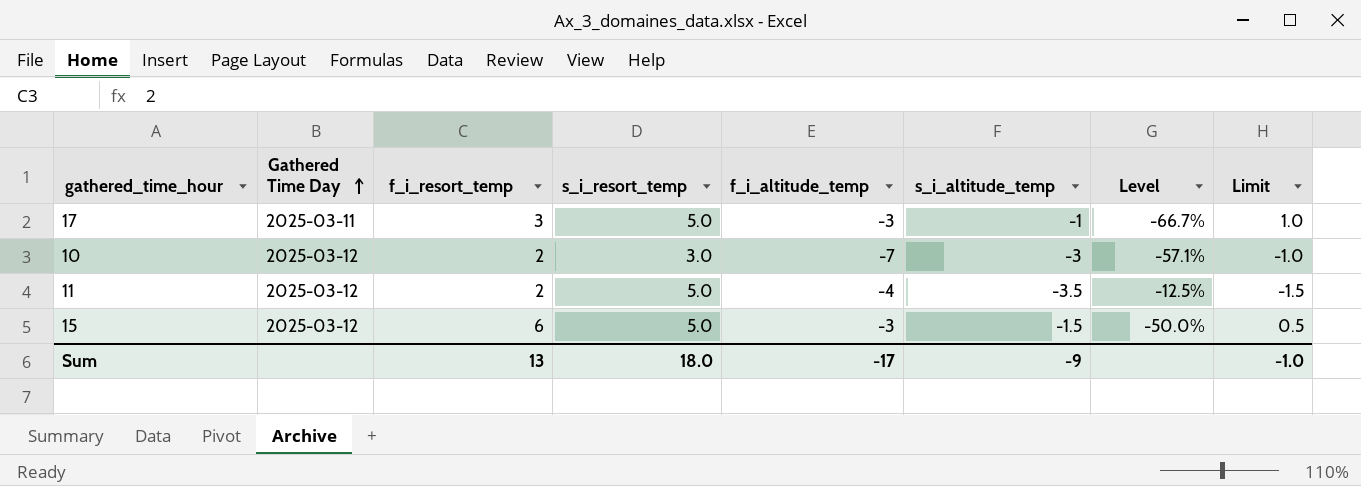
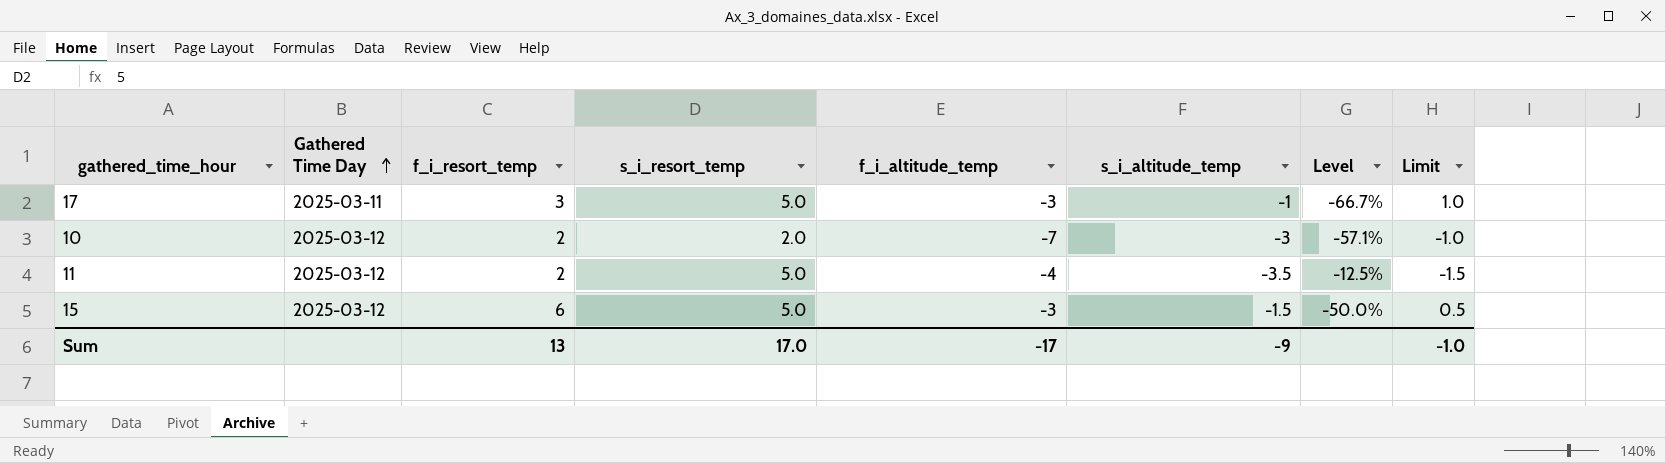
10 | s_i_resort_temp: 3.0 -> 2.0
Sum | s_i_resort_temp: 18.0 -> 17.0

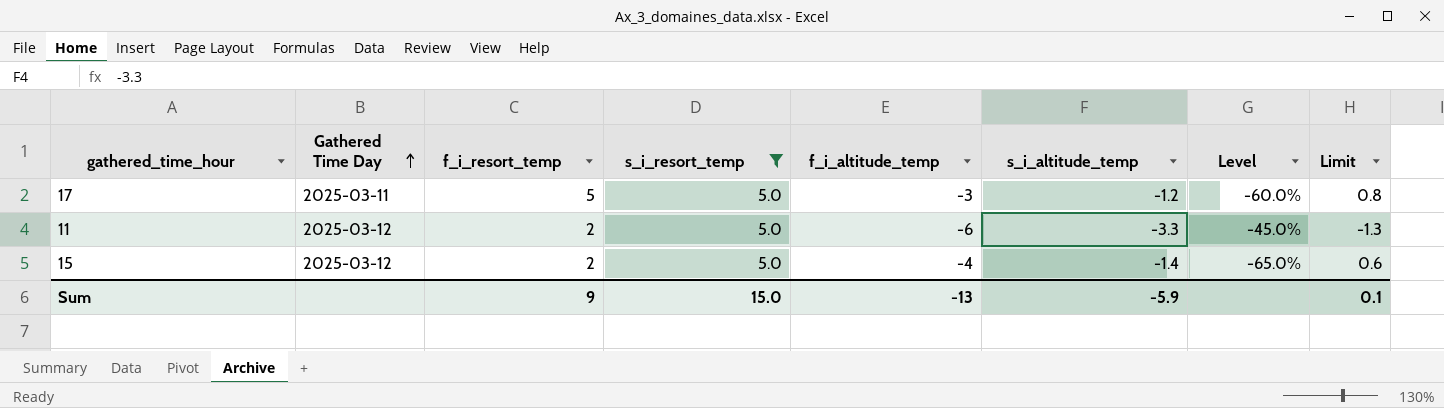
filter: none -> s_i_resort_temp = 5.0
17 | f_i_resort_temp: 3 -> 5
17 | s_i_altitude_temp: -1 -> -1.2
17 | Level: -66.7% -> -60.0%
17 | Limit: 1.0 -> 0.8
11 | f_i_altitude_temp: -4 -> -6
11 | s_i_altitude_temp: -3.5 -> -3.3
11 | Level: -12.5% -> -45.0%
11 | Limit: -1.5 -> -1.3
15 | f_i_resort_temp: 6 -> 2
15 | f_i_altitude_temp: -3 -> -4
15 | s_i_altitude_temp: -1.5 -> -1.4
15 | Level: -50.0% -> -65.0%
15 | Limit: 0.5 -> 0.6
Sum | f_i_resort_temp: 13 -> 9
Sum | s_i_resort_temp: 17.0 -> 15.0
Sum | f_i_altitude_temp: -17 -> -13
Sum | s_i_altitude_temp: -9 -> -5.9
Sum | Limit: -1.0 -> 0.1

